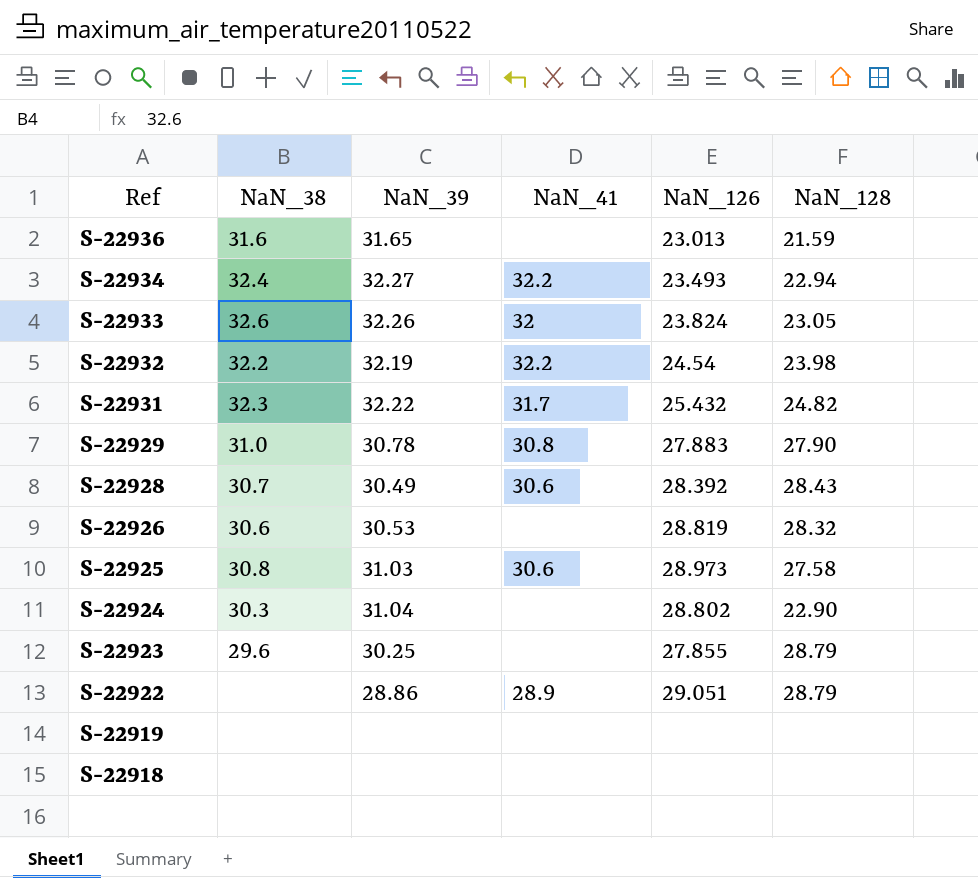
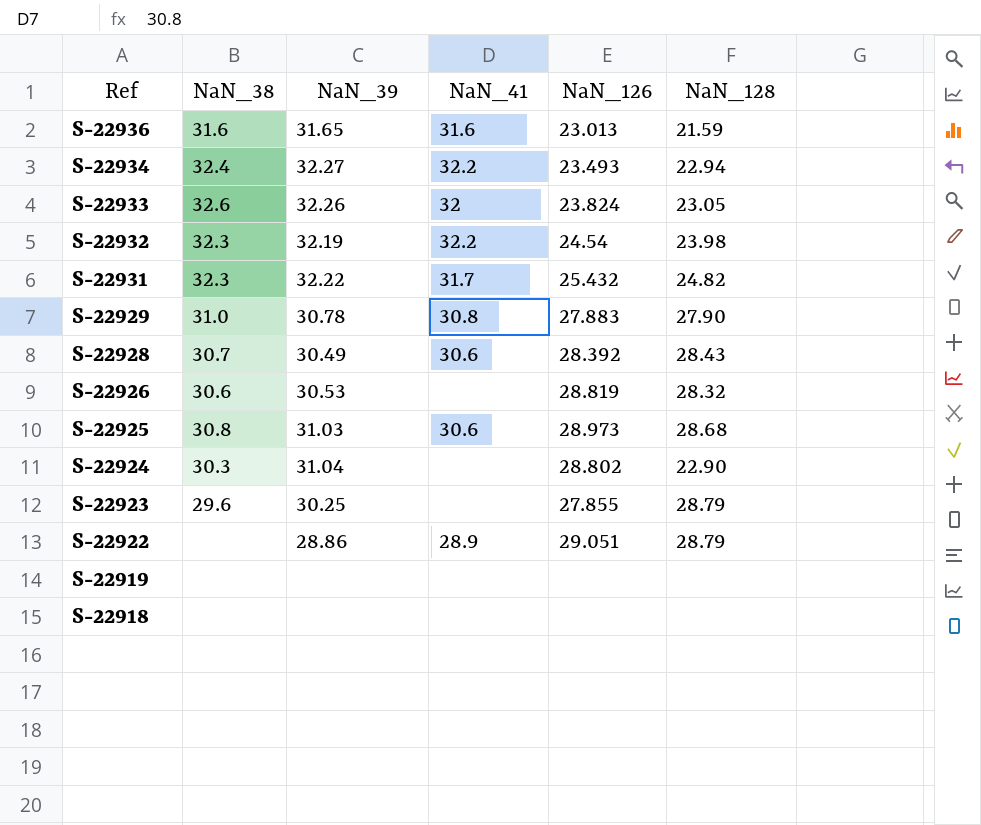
S-22936 | NaN_41: none -> 31.6
S-22932 | NaN_38: 32.2 -> 32.3
S-22925 | NaN_128: 27.58 -> 28.68

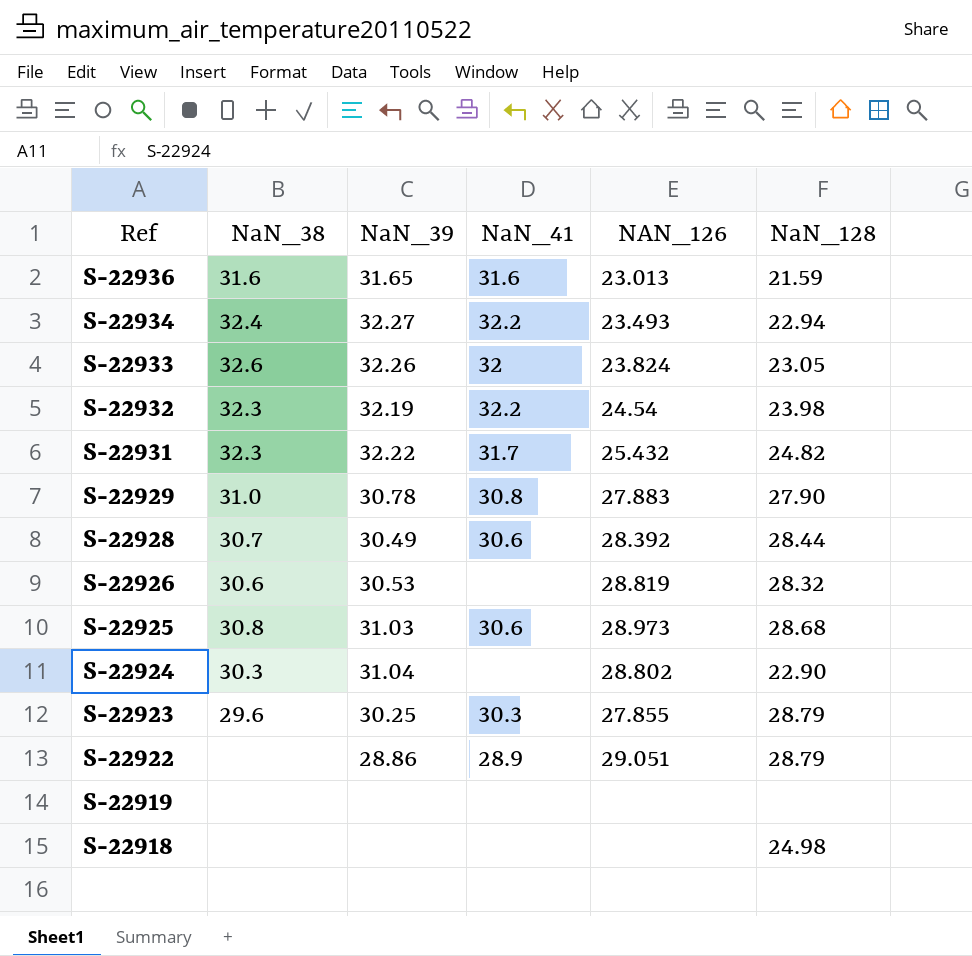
column name: NaN_126 -> NAN_126
S-22928 | NaN_128: 28.43 -> 28.44
S-22923 | NaN_41: none -> 30.3
S-22918 | NaN_128: none -> 24.98

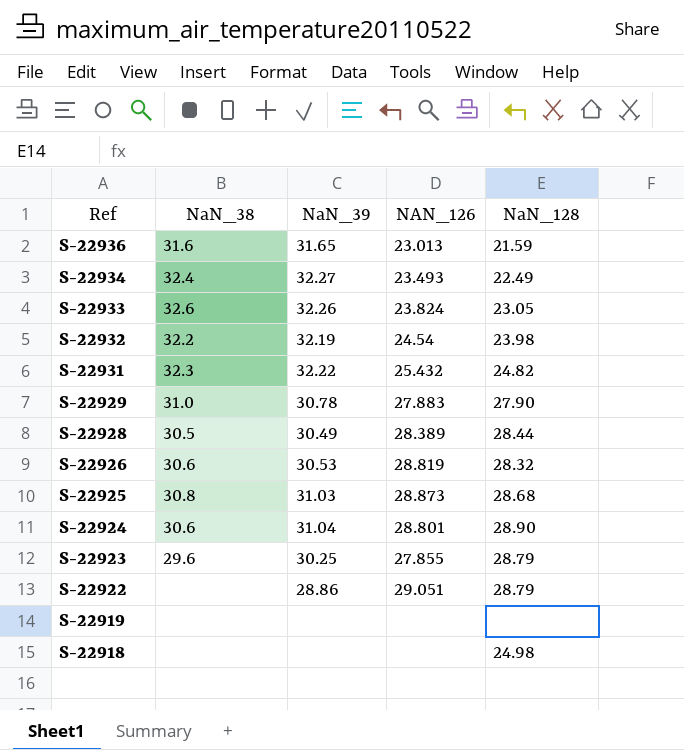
column NaN_41 | position: 4 -> none
S-22934 | NaN_128: 22.94 -> 22.49
S-22932 | NaN_38: 32.3 -> 32.2
S-22928 | NaN_38: 30.7 -> 30.5
S-22928 | NAN_126: 28.392 -> 28.389
S-22925 | NAN_126: 28.973 -> 28.873
S-22924 | NaN_38: 30.3 -> 30.6
S-22924 | NAN_126: 28.802 -> 28.801
S-22924 | NaN_128: 22.90 -> 28.90

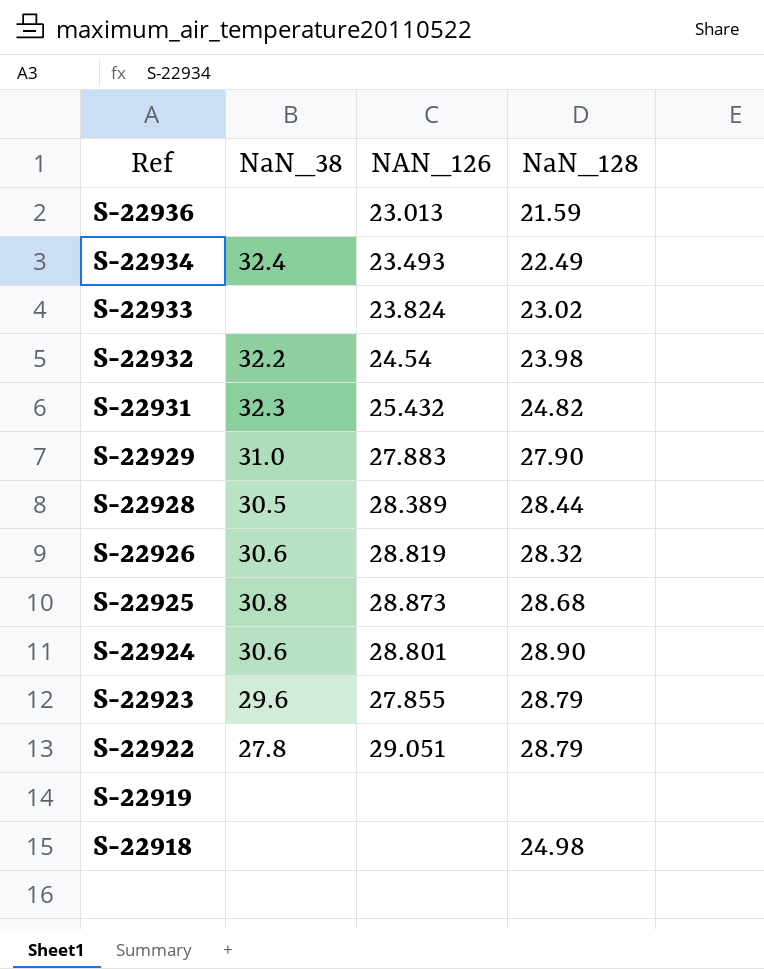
column NaN_39 | position: 3 -> none
S-22936 | NaN_38: 31.6 -> none
S-22933 | NaN_38: 32.6 -> none
S-22933 | NaN_128: 23.05 -> 23.02
S-22922 | NaN_38: none -> 27.8

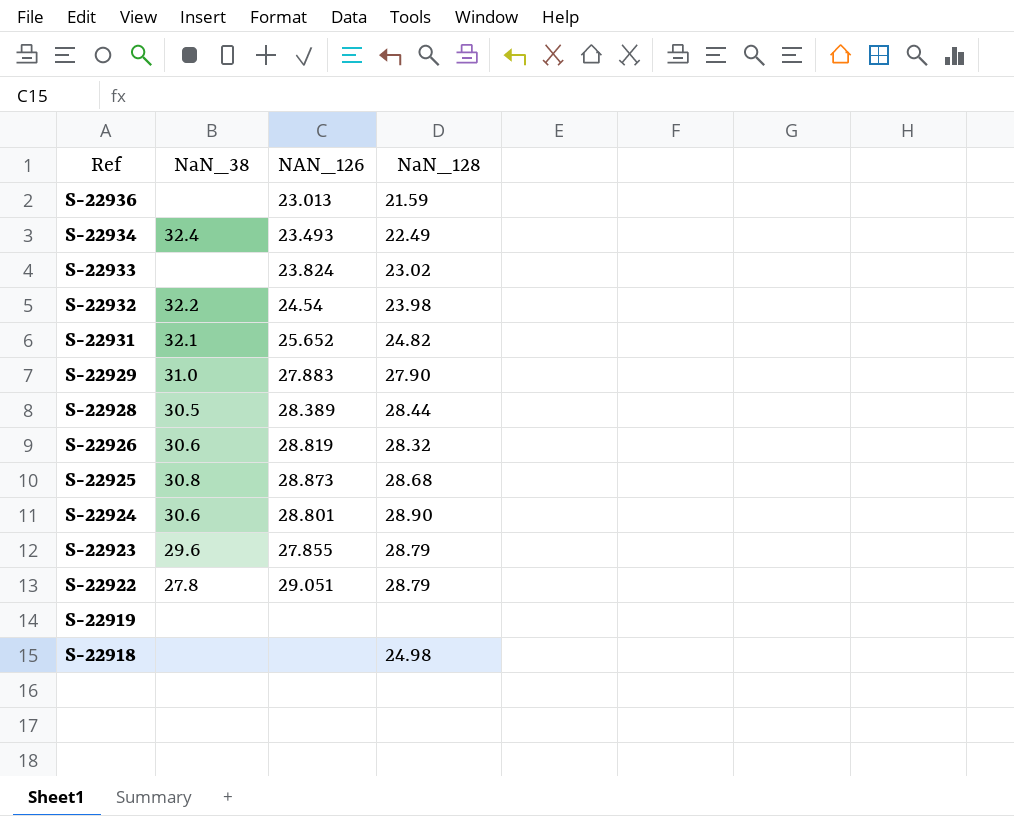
S-22931 | NaN_38: 32.3 -> 32.1
S-22931 | NAN_126: 25.432 -> 25.652

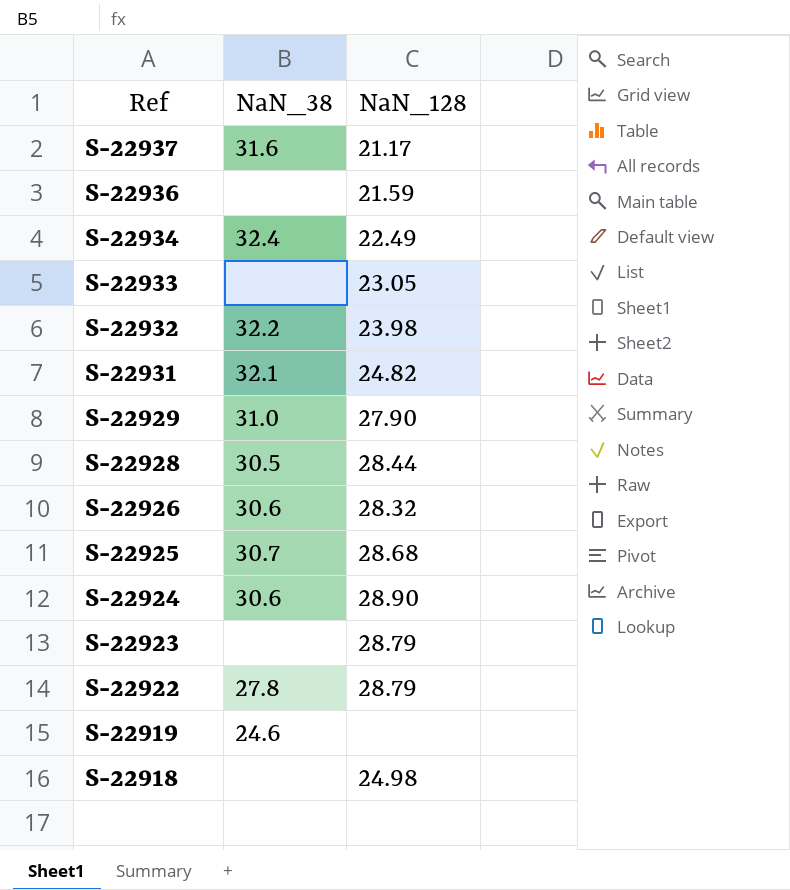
column NAN_126 | position: 3 -> none
row S-22937: none -> 31.6 | 21.17
S-22933 | NaN_128: 23.02 -> 23.05
S-22925 | NaN_38: 30.8 -> 30.7
S-22923 | NaN_38: 29.6 -> none
S-22919 | NaN_38: none -> 24.6

